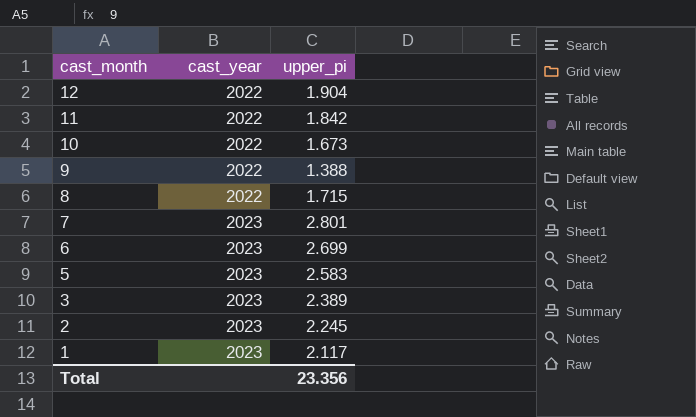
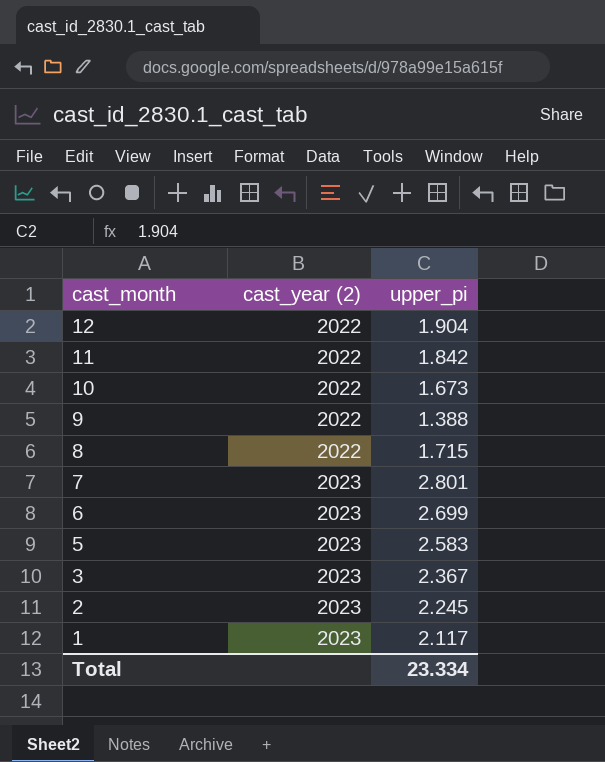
column name: cast_year -> cast_year (2)
3 | upper_pi: 2.389 -> 2.367
Total | upper_pi: 23.356 -> 23.334

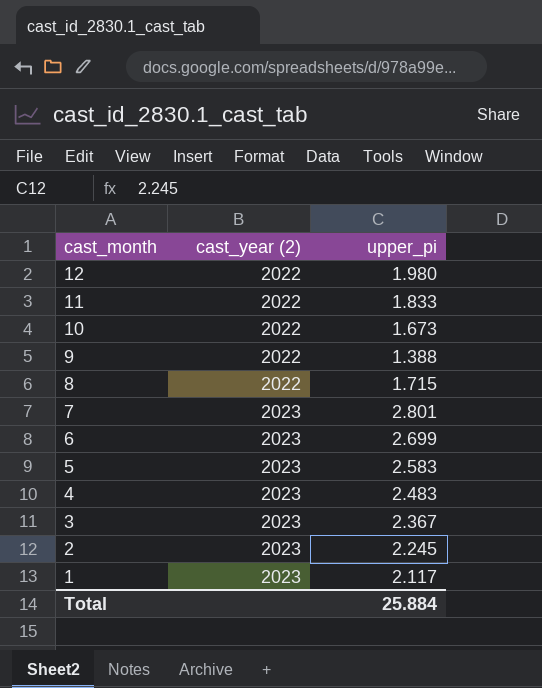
12 | upper_pi: 1.904 -> 1.980
11 | upper_pi: 1.842 -> 1.833
row 4: none -> 2023 | 2.483
Total | upper_pi: 23.334 -> 25.884

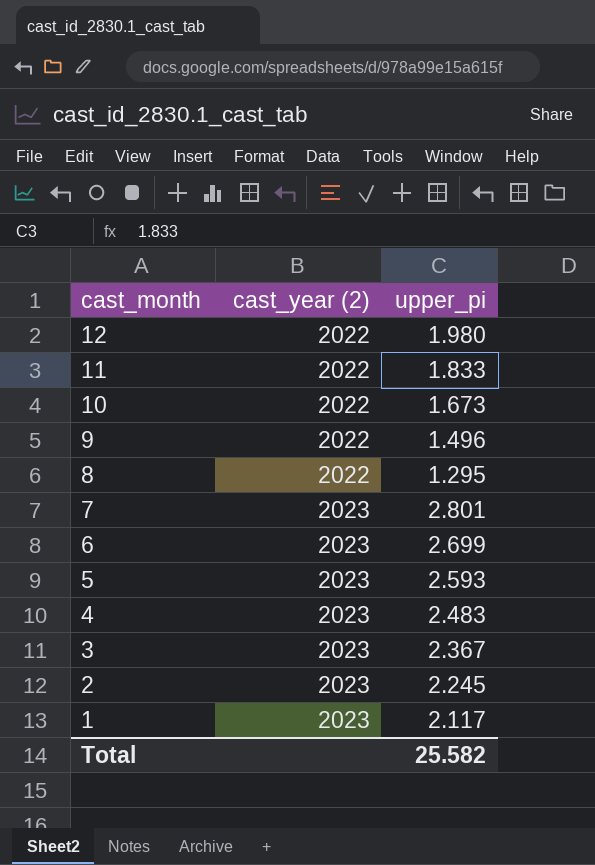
9 | upper_pi: 1.388 -> 1.496
8 | upper_pi: 1.715 -> 1.295
5 | upper_pi: 2.583 -> 2.593
Total | upper_pi: 25.884 -> 25.582

